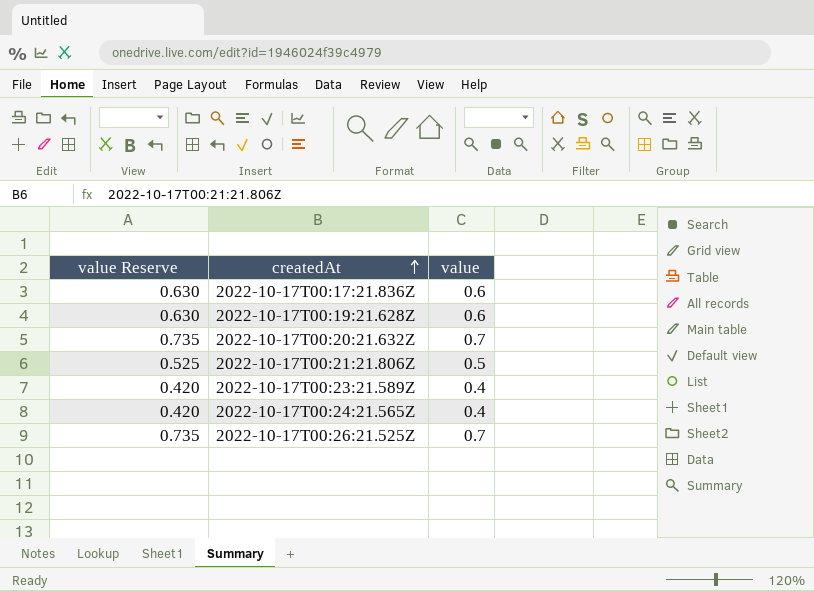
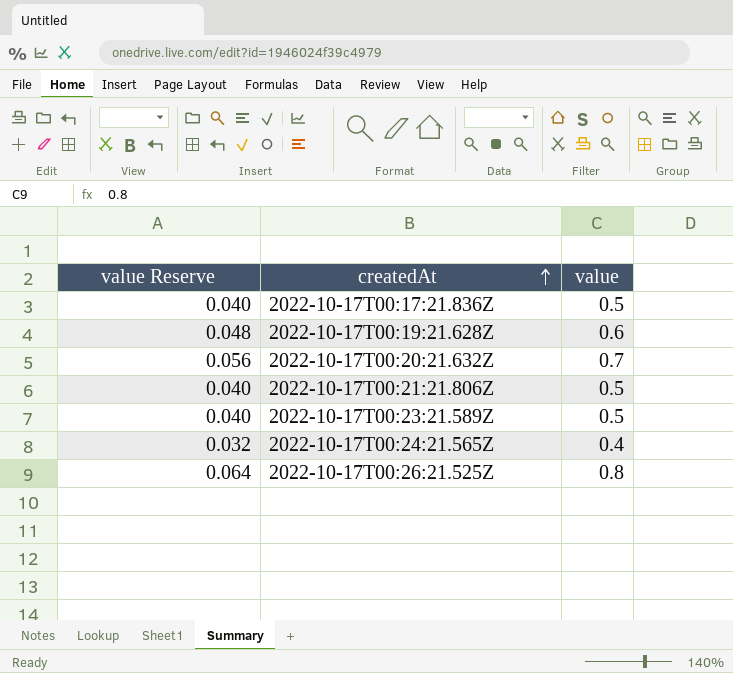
column value Reserve | formula: [value] * 1.05 -> [value] * 0.08
2022-10-17T00:17:21.836Z | value: 0.6 -> 0.5
2022-10-17T00:23:21.589Z | value: 0.4 -> 0.5
2022-10-17T00:26:21.525Z | value: 0.7 -> 0.8

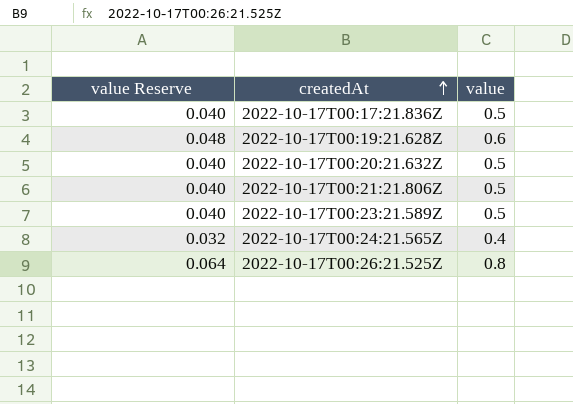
2022-10-17T00:20:21.632Z | value Reserve: 0.056 -> 0.040
2022-10-17T00:20:21.632Z | value: 0.7 -> 0.5

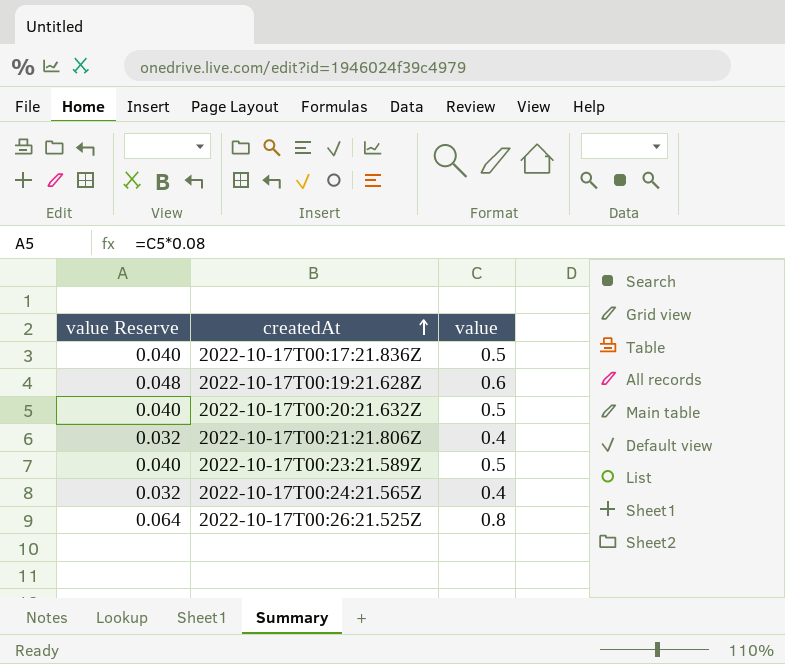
2022-10-17T00:21:21.806Z | value Reserve: 0.040 -> 0.032
2022-10-17T00:21:21.806Z | value: 0.5 -> 0.4

